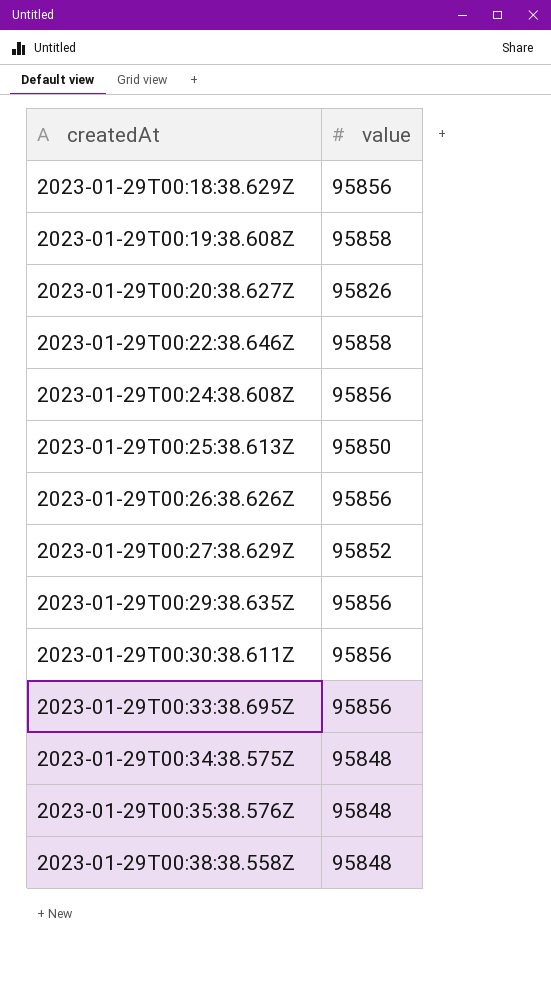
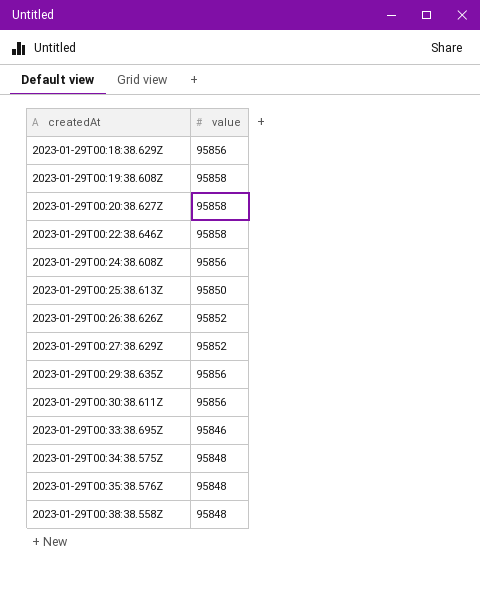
2023-01-29T00:20:38.627Z | value: 95826 -> 95858
2023-01-29T00:26:38.626Z | value: 95856 -> 95852
2023-01-29T00:33:38.695Z | value: 95856 -> 95846

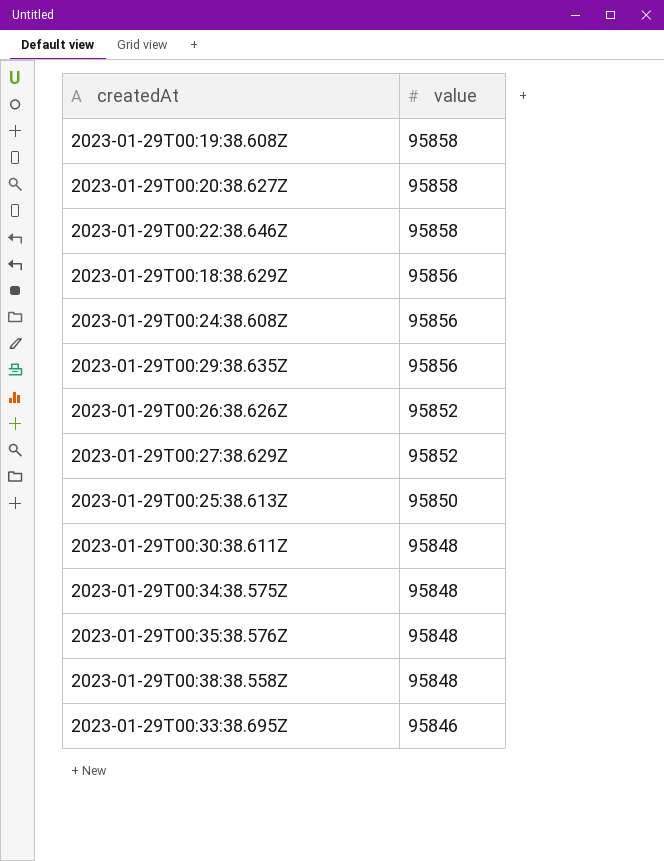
row order: createdAt ascending -> value descending
2023-01-29T00:30:38.611Z | value: 95856 -> 95848

